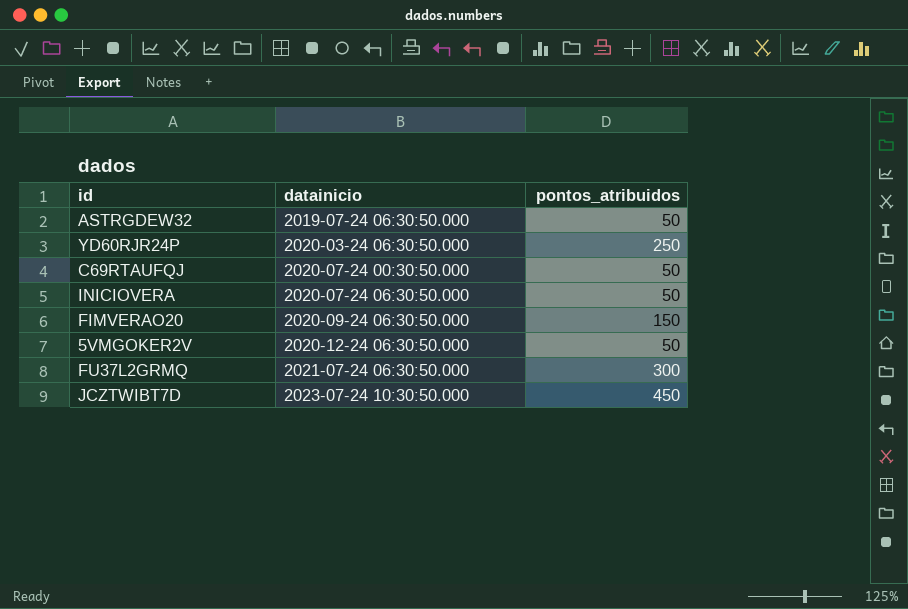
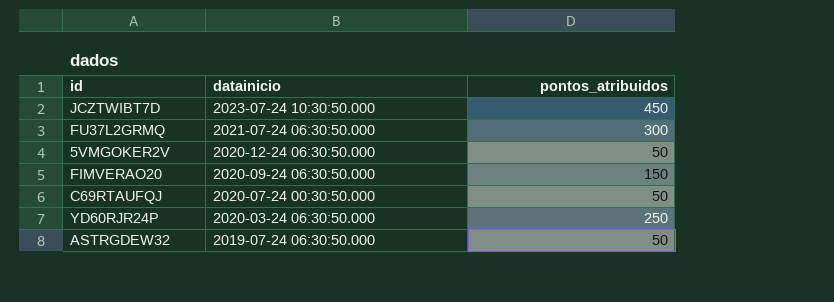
row order: datainicio ascending -> datainicio descending
row INICIOVERA: 2020-07-24 06:30:50.000 | 50 -> none

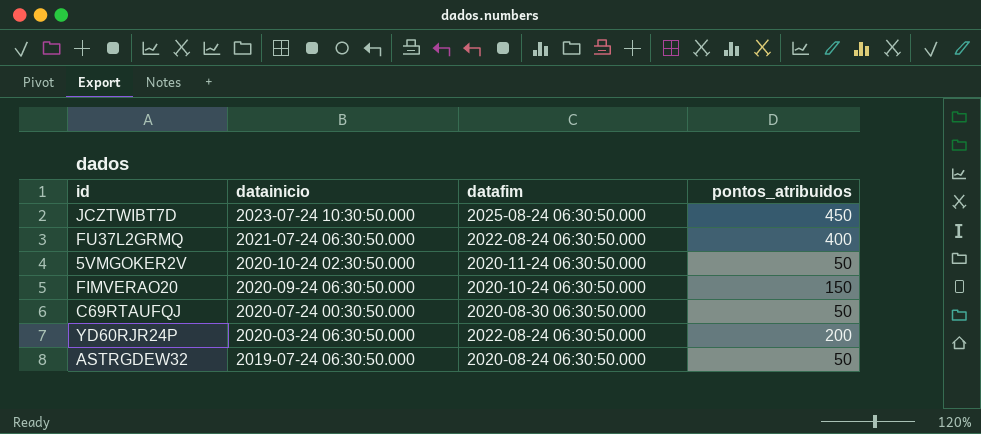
column datafim | position: none -> 3
FU37L2GRMQ | pontos_atribuidos: 300 -> 400
5VMGOKER2V | datainicio: 2020-12-24 06:30:50.000 -> 2020-10-24 02:30:50.000
YD60RJR24P | pontos_atribuidos: 250 -> 200

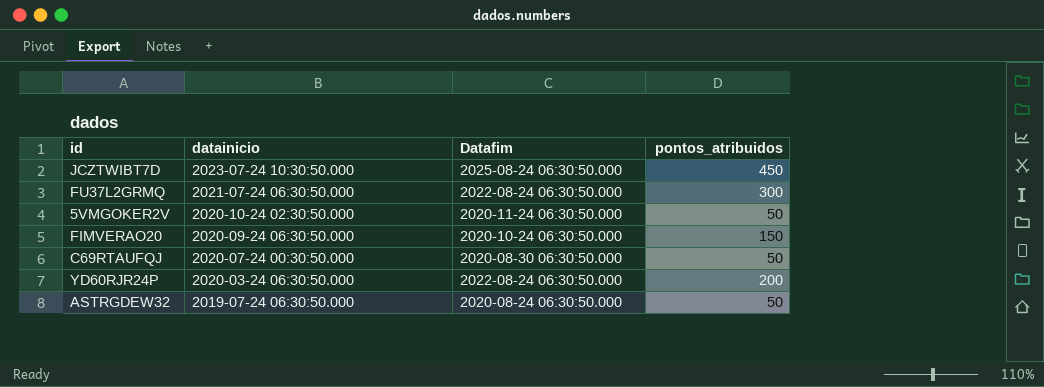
column name: datafim -> Datafim
FU37L2GRMQ | pontos_atribuidos: 400 -> 300

